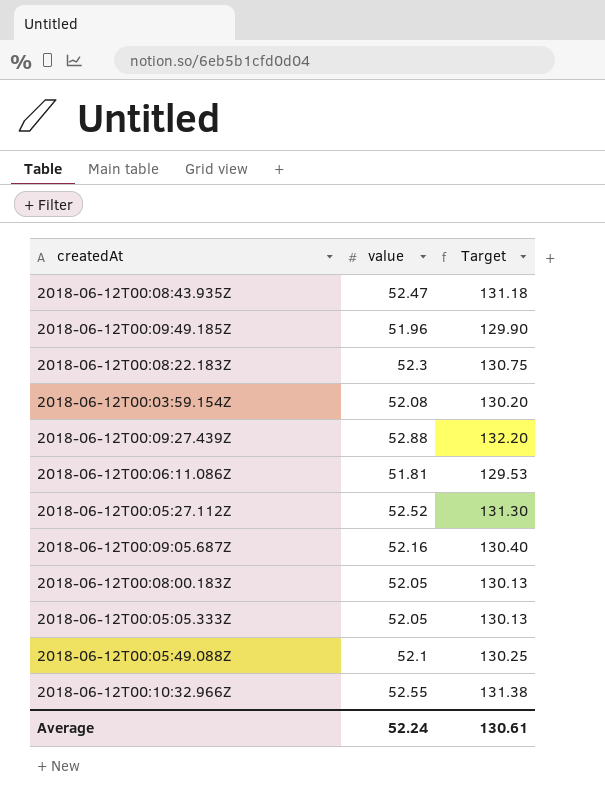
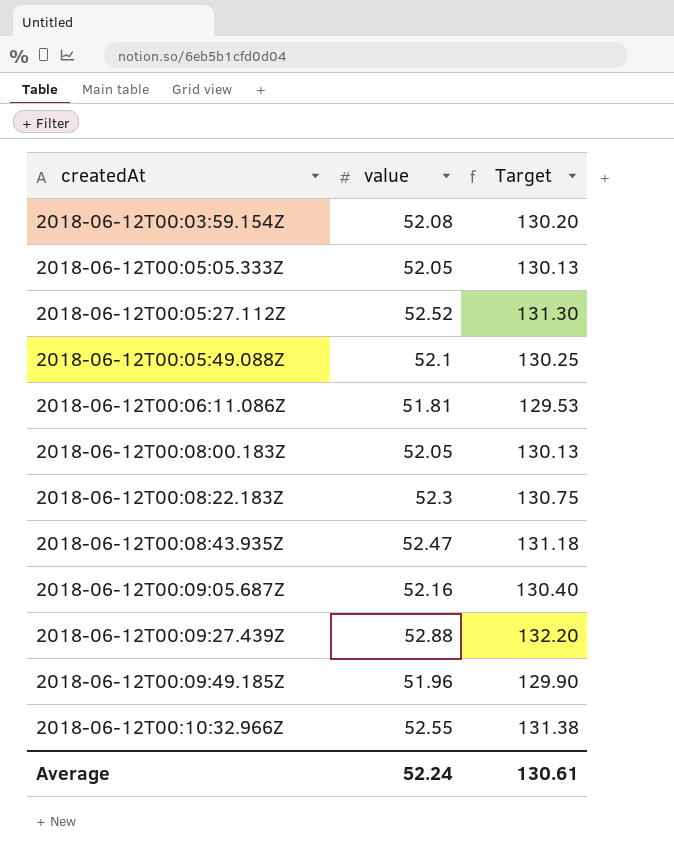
row order: none -> createdAt ascending

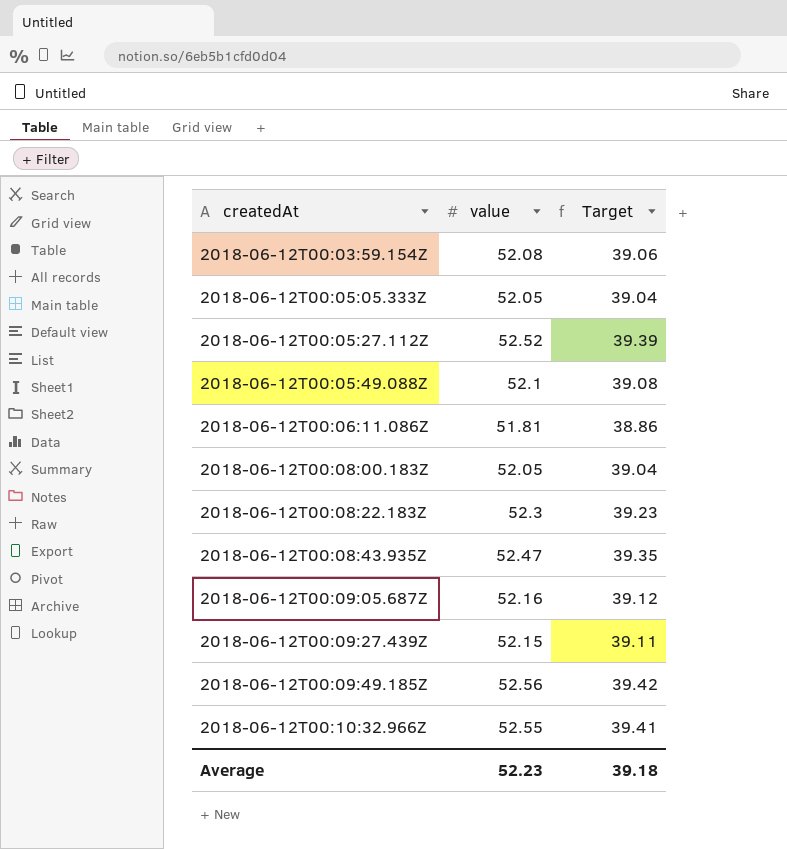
column Target | formula: [value] * 2.5 -> [value] * 0.75
2018-06-12T00:09:27.439Z | value: 52.88 -> 52.15
2018-06-12T00:09:49.185Z | value: 51.96 -> 52.56
Average | value: 52.24 -> 52.23
Average | Target: 130.61 -> 39.18

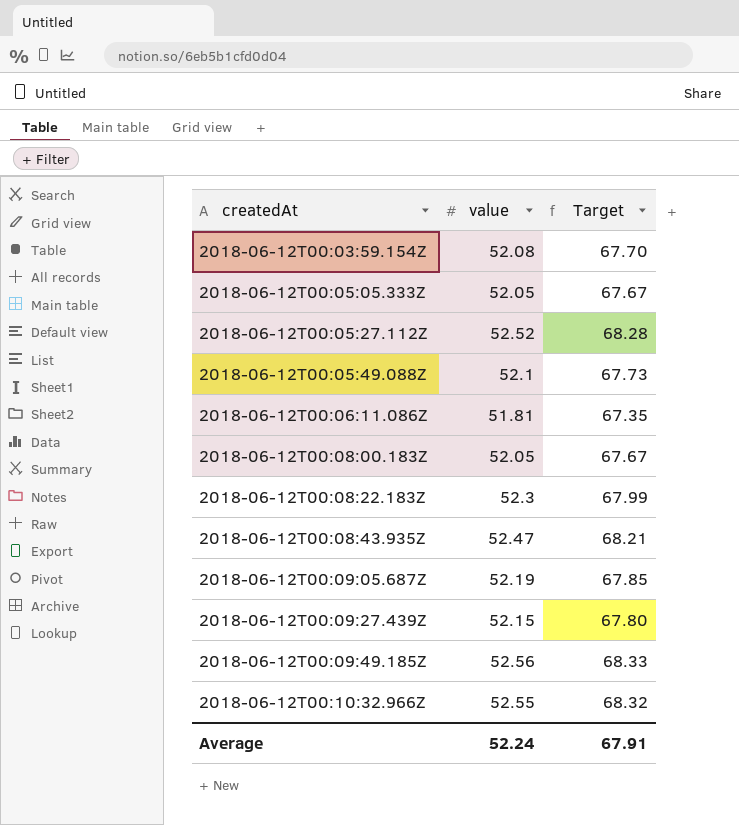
column Target | formula: [value] * 0.75 -> [value] * 1.3
2018-06-12T00:09:05.687Z | value: 52.16 -> 52.19
Average | value: 52.23 -> 52.24
Average | Target: 39.18 -> 67.91

